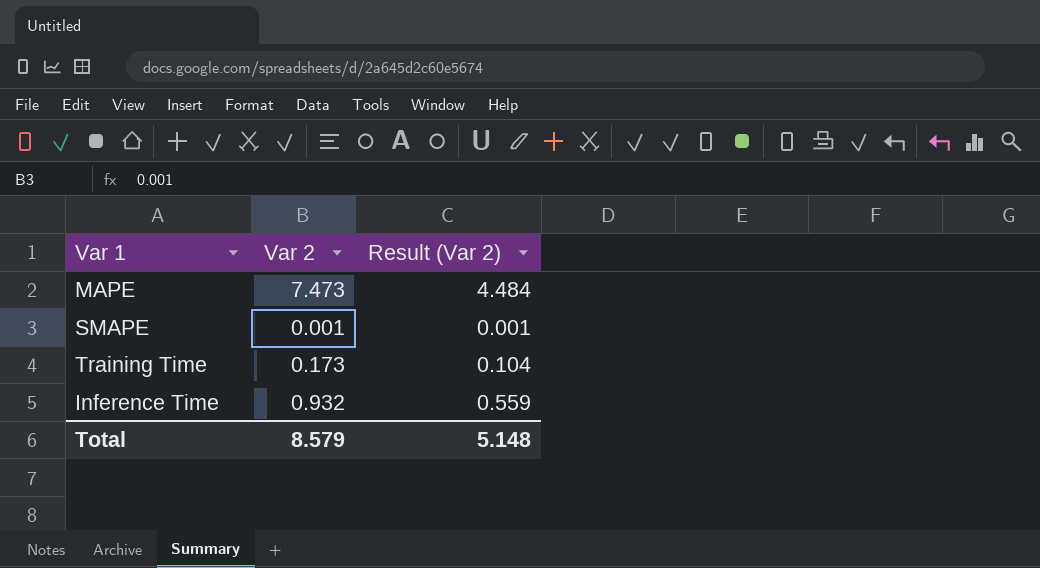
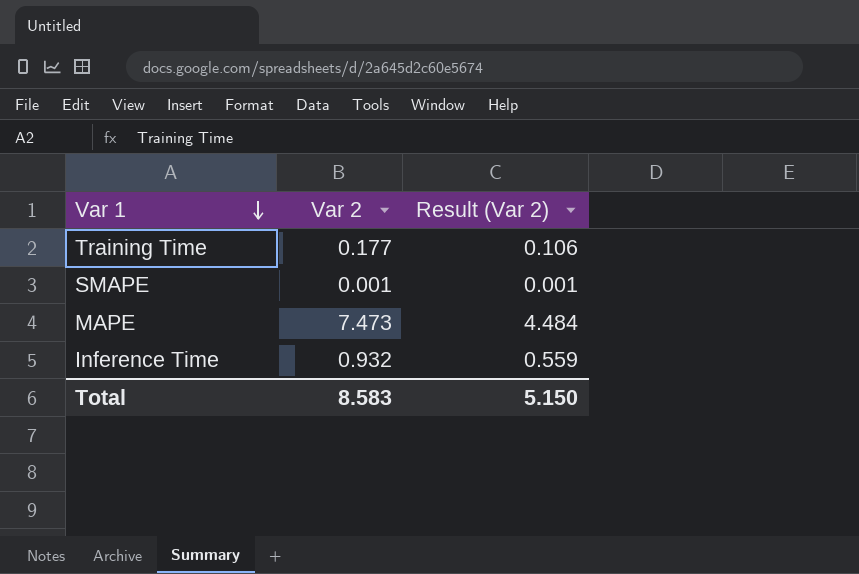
row order: none -> Var 1 descending
Training Time | Var 2: 0.173 -> 0.177
Training Time | Result (Var 2): 0.104 -> 0.106
Total | Var 2: 8.579 -> 8.583
Total | Result (Var 2): 5.148 -> 5.150

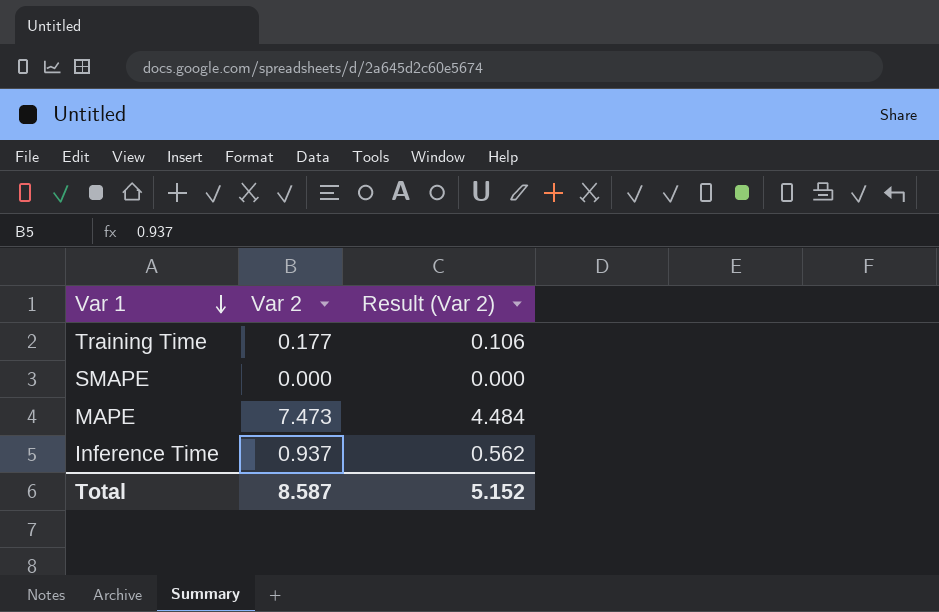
SMAPE | Var 2: 0.001 -> 0.000
SMAPE | Result (Var 2): 0.001 -> 0.000
Inference Time | Var 2: 0.932 -> 0.937
Inference Time | Result (Var 2): 0.559 -> 0.562
Total | Var 2: 8.583 -> 8.587
Total | Result (Var 2): 5.150 -> 5.152

